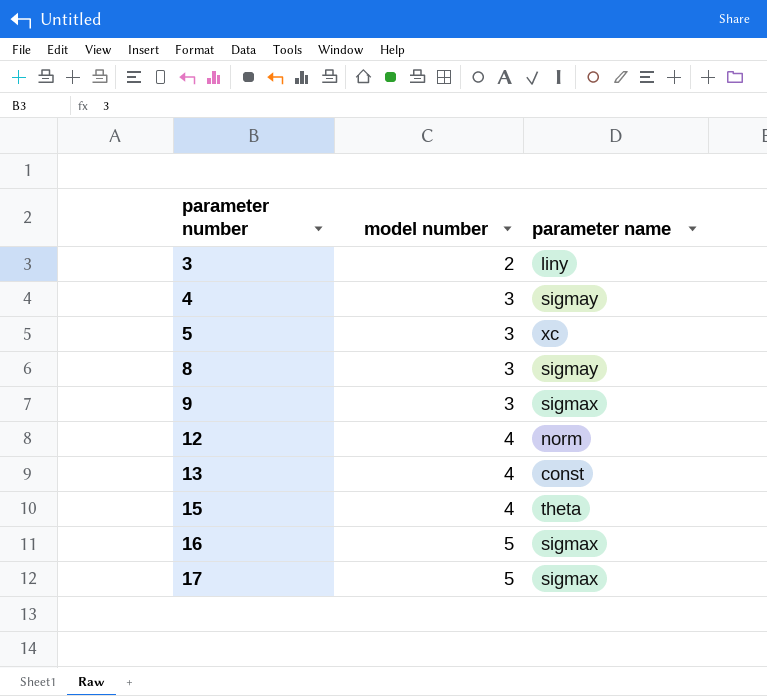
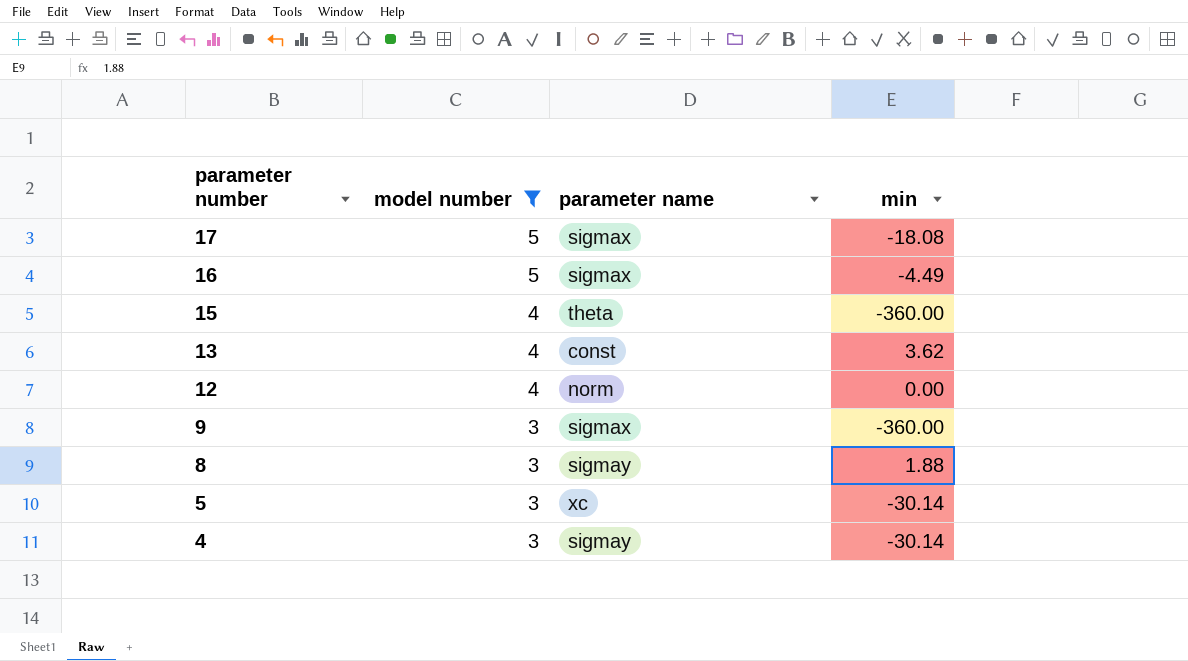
filter: none -> model number != 2
row order: parameter number ascending -> parameter number descending
column min | position: none -> 4

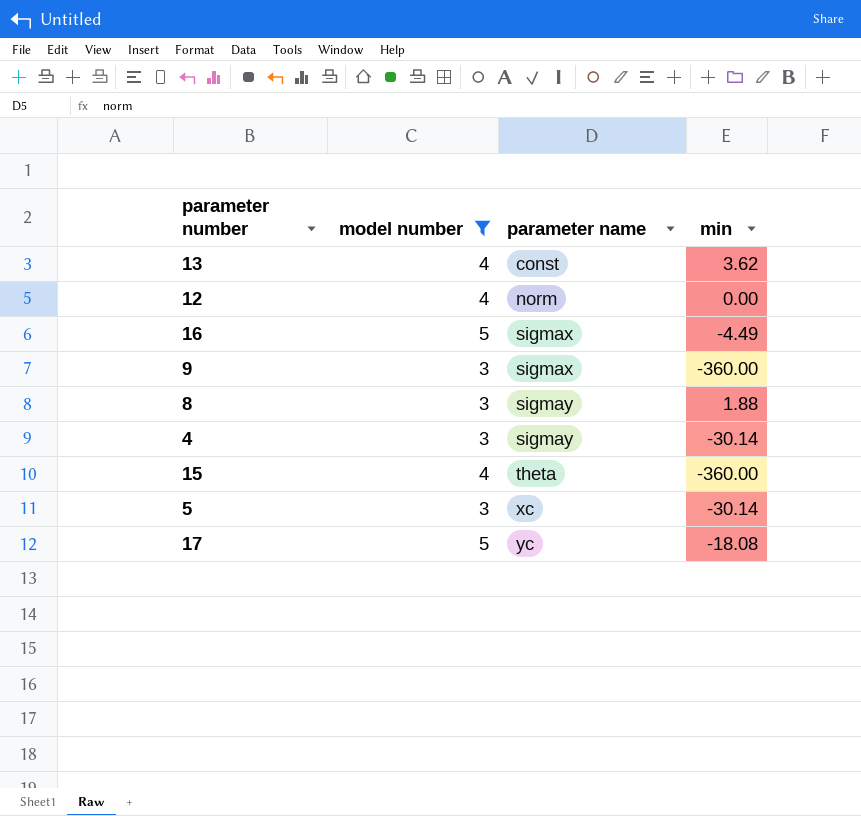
row order: parameter number descending -> parameter name ascending
17 | parameter name: sigmax -> yc

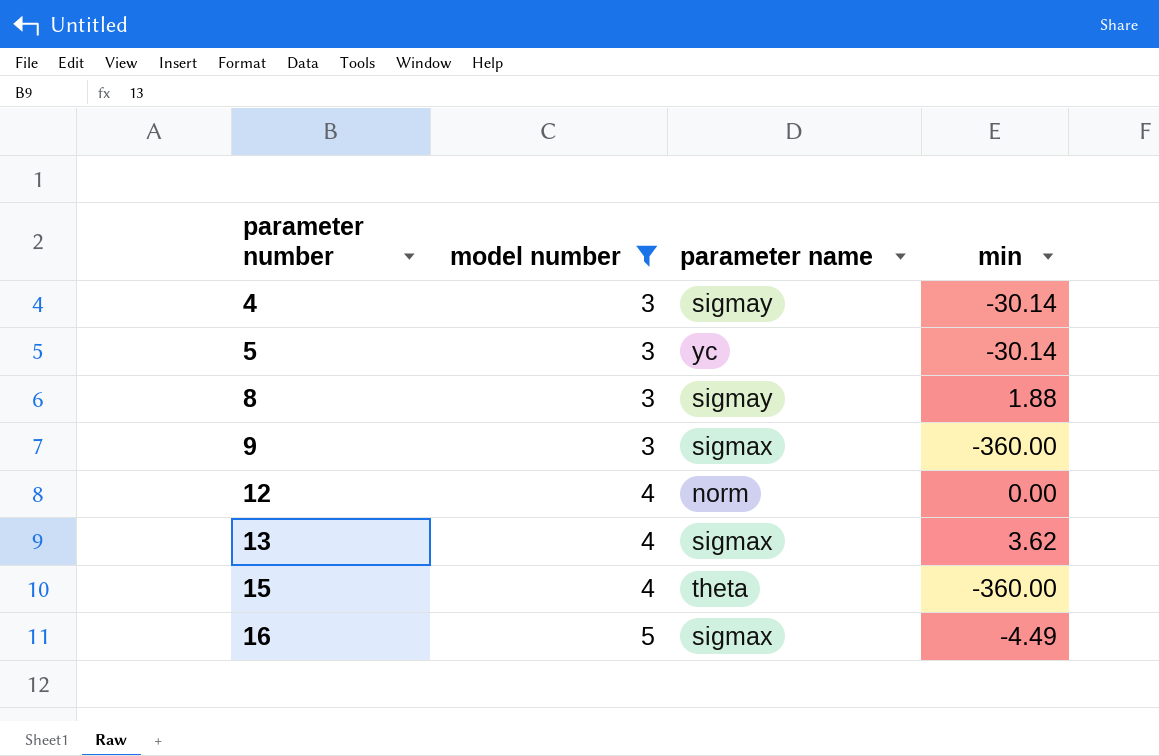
row order: parameter name ascending -> parameter number ascending
row 17: 5 | yc | -18.08 -> none
5 | parameter name: xc -> yc
13 | parameter name: const -> sigmax

